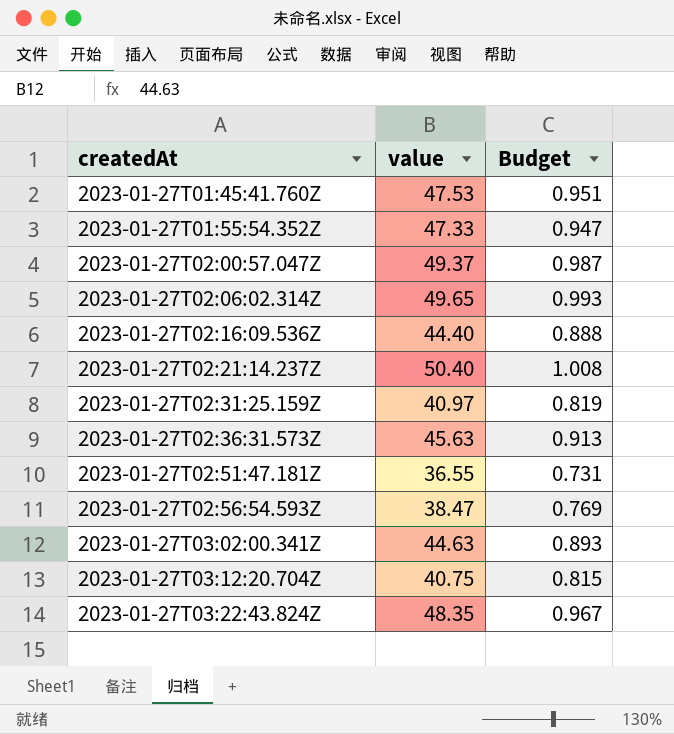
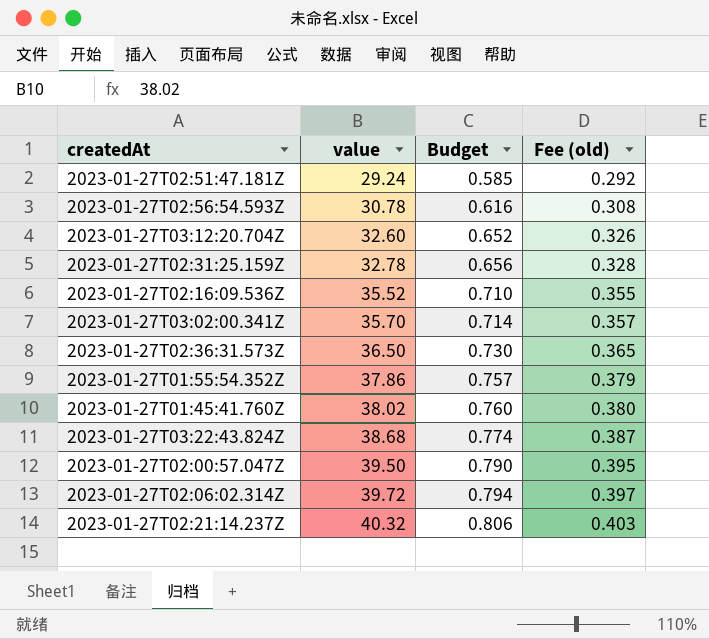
row order: createdAt ascending -> value ascending
column Fee (old) | formula: none -> [value] * 0.01
2023-01-27T02:51:47.181Z | value: 36.55 -> 29.24
2023-01-27T02:51:47.181Z | Budget: 0.731 -> 0.585
2023-01-27T02:56:54.593Z | value: 38.47 -> 30.78
2023-01-27T02:56:54.593Z | Budget: 0.769 -> 0.616
2023-01-27T03:12:20.704Z | value: 40.75 -> 32.60
2023-01-27T03:12:20.704Z | Budget: 0.815 -> 0.652
2023-01-27T02:31:25.159Z | value: 40.97 -> 32.78
2023-01-27T02:31:25.159Z | Budget: 0.819 -> 0.656
2023-01-27T02:16:09.536Z | value: 44.40 -> 35.52
2023-01-27T02:16:09.536Z | Budget: 0.888 -> 0.710
2023-01-27T03:02:00.341Z | value: 44.63 -> 35.70
2023-01-27T03:02:00.341Z | Budget: 0.893 -> 0.714
2023-01-27T02:36:31.573Z | value: 45.63 -> 36.50
2023-01-27T02:36:31.573Z | Budget: 0.913 -> 0.730
2023-01-27T01:55:54.352Z | value: 47.33 -> 37.86
2023-01-27T01:55:54.352Z | Budget: 0.947 -> 0.757
2023-01-27T01:45:41.760Z | value: 47.53 -> 38.02
2023-01-27T01:45:41.760Z | Budget: 0.951 -> 0.760
2023-01-27T03:22:43.824Z | value: 48.35 -> 38.68
2023-01-27T03:22:43.824Z | Budget: 0.967 -> 0.774
2023-01-27T02:00:57.047Z | value: 49.37 -> 39.50
2023-01-27T02:00:57.047Z | Budget: 0.987 -> 0.790
2023-01-27T02:06:02.314Z | value: 49.65 -> 39.72
2023-01-27T02:06:02.314Z | Budget: 0.993 -> 0.794
2023-01-27T02:21:14.237Z | value: 50.40 -> 40.32
2023-01-27T02:21:14.237Z | Budget: 1.008 -> 0.806

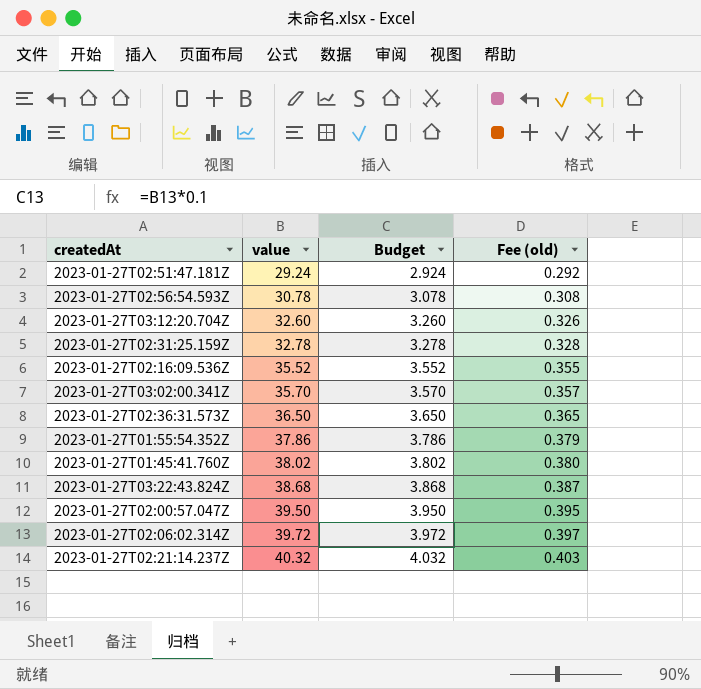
column Budget | formula: [value] * 0.02 -> [value] * 0.1

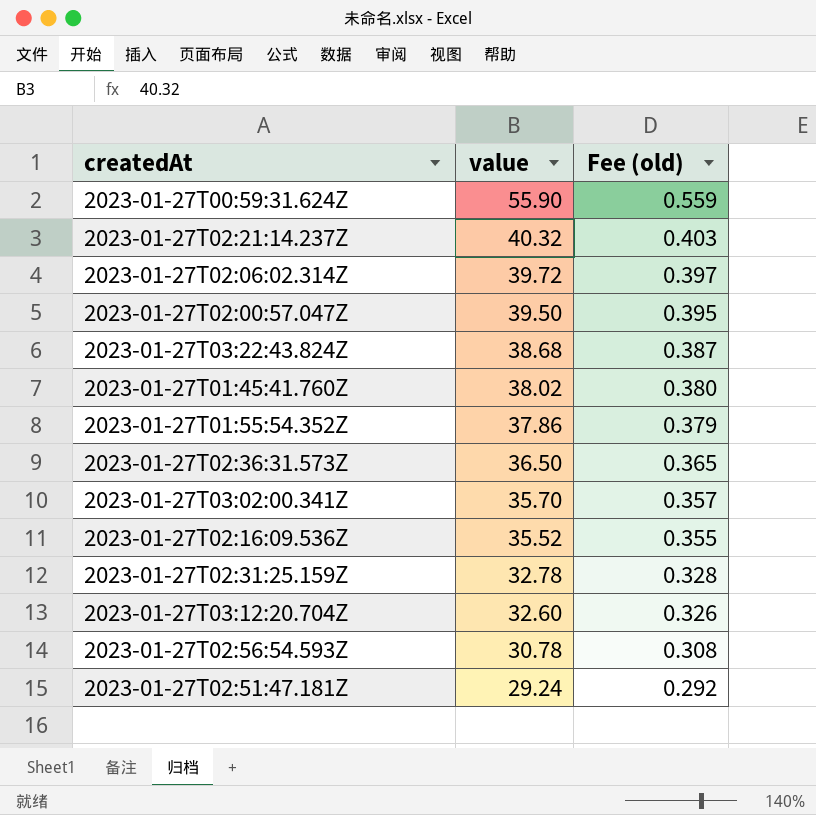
row order: value ascending -> value descending
column Budget | formula: [value] * 0.1 -> none
row 2023-01-27T00:59:31.624Z: none -> 55.90 | 0.559

